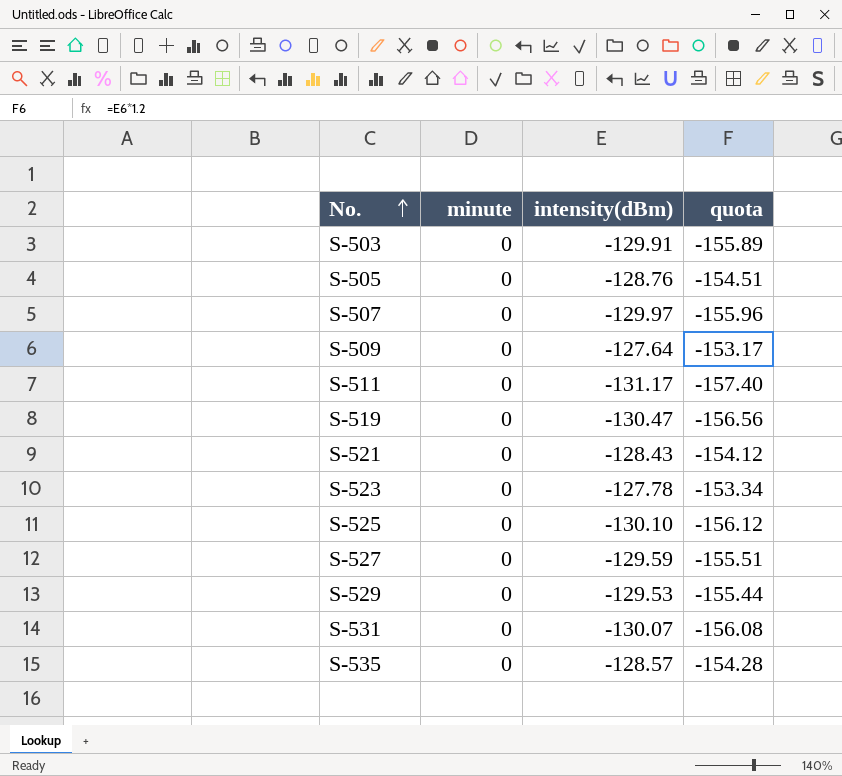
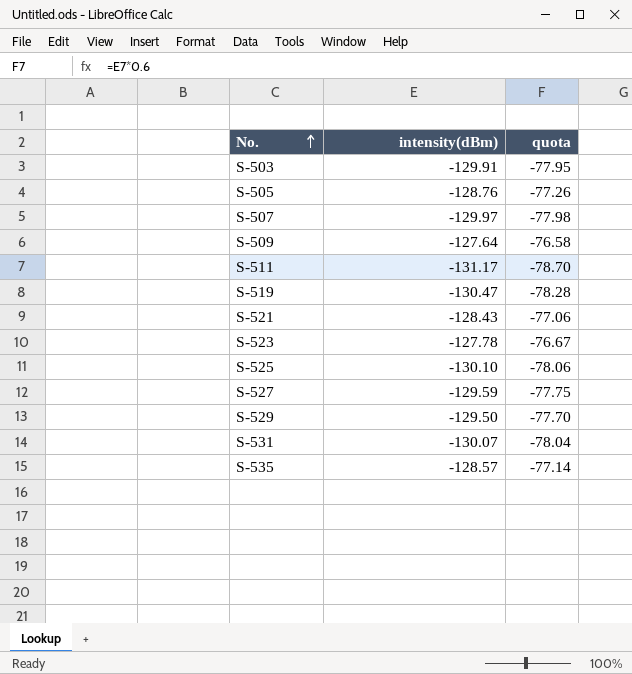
column minute | position: 2 -> none
column quota | formula: [intensity(dBm)] * 1.2 -> [intensity(dBm)] * 0.6
S-529 | intensity(dBm): -129.53 -> -129.50

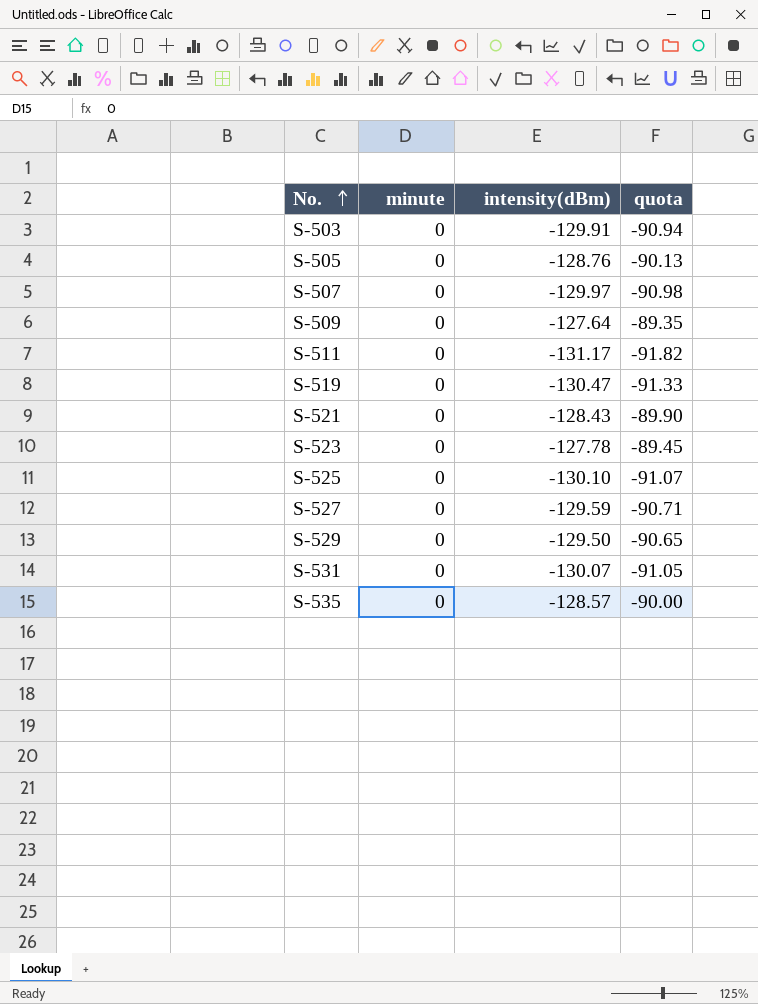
column minute | position: none -> 2
column quota | formula: [intensity(dBm)] * 0.6 -> [intensity(dBm)] * 0.7

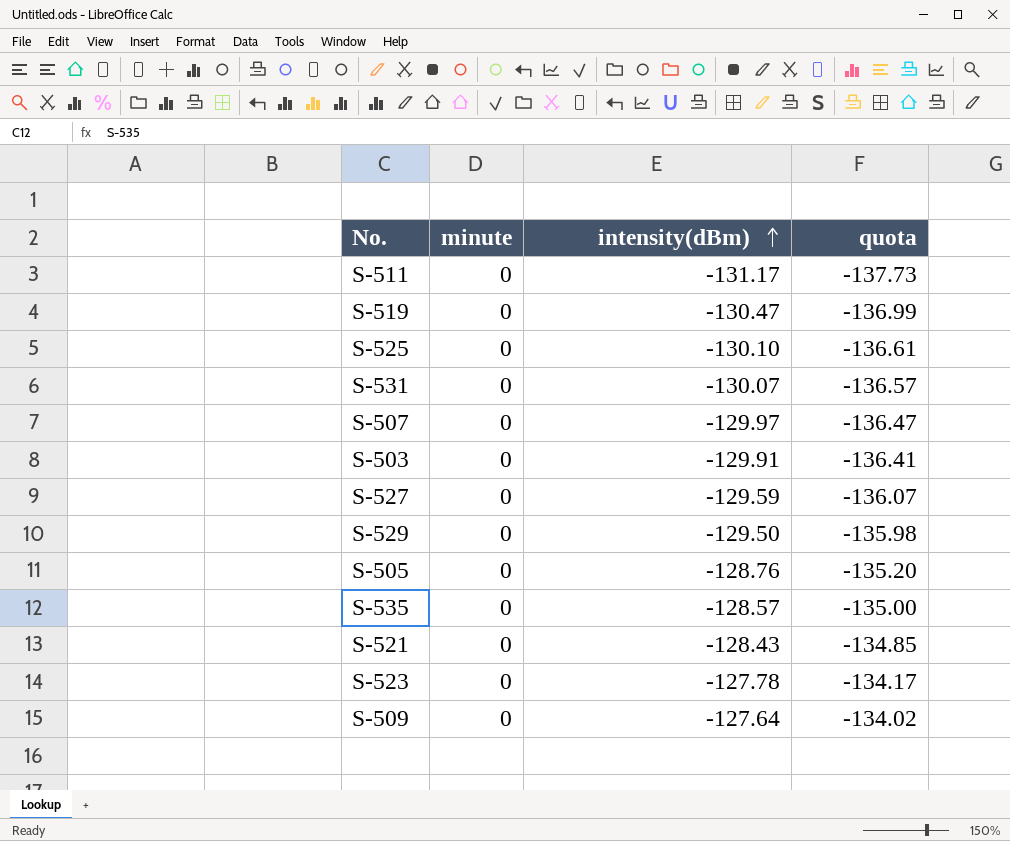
row order: No. ascending -> intensity(dBm) ascending
column quota | formula: [intensity(dBm)] * 0.7 -> [intensity(dBm)] * 1.05

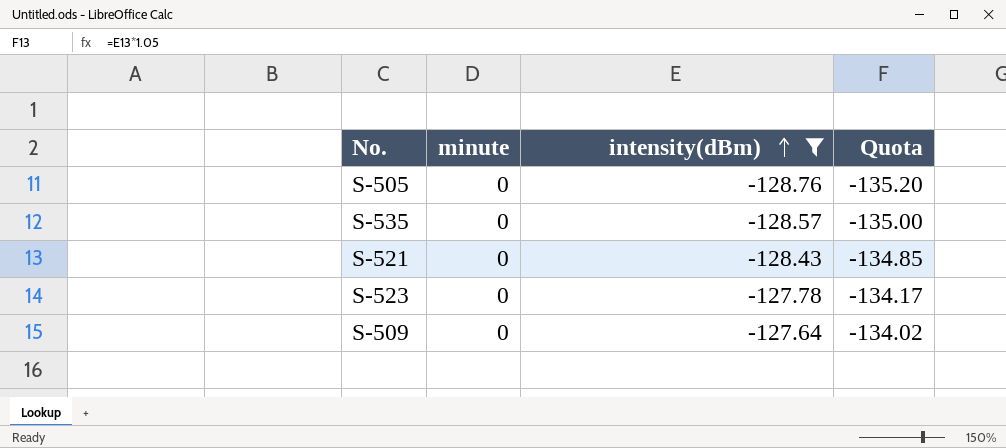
filter: none -> intensity(dBm) >= -128.76
column name: quota -> Quota

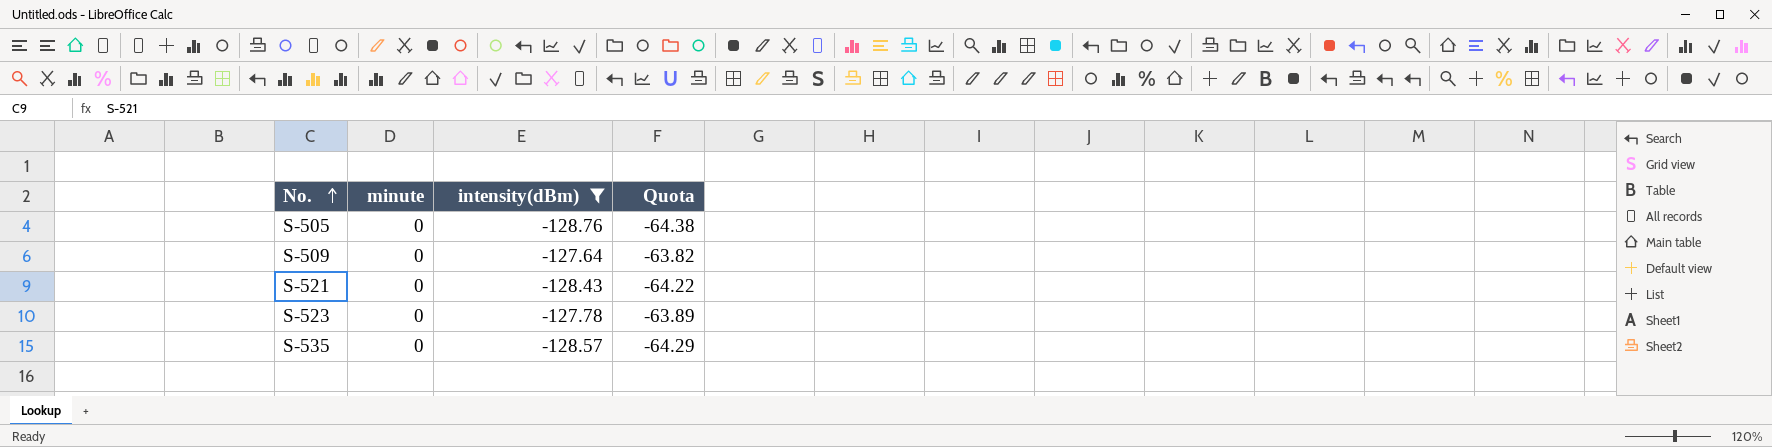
row order: intensity(dBm) ascending -> No. ascending
column Quota | formula: [intensity(dBm)] * 1.05 -> [intensity(dBm)] * 0.5

